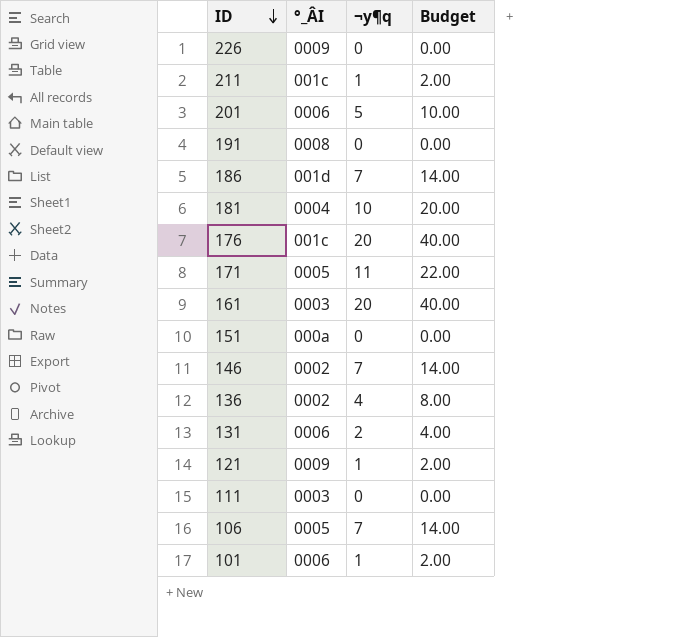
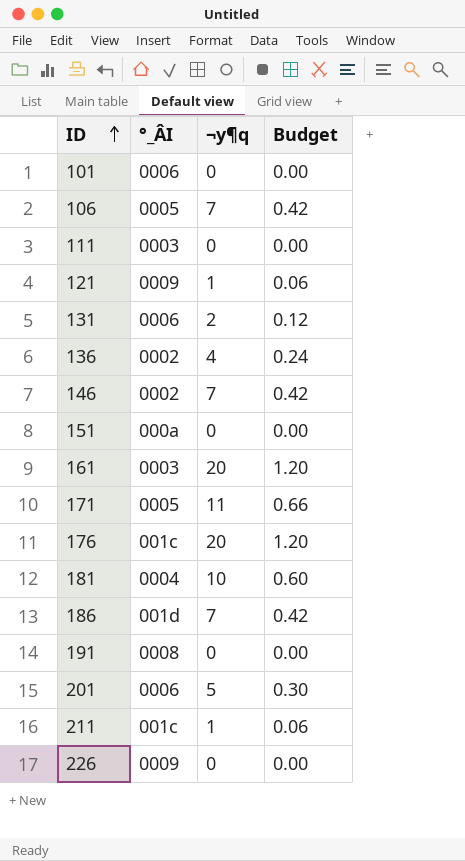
row order: ID descending -> ID ascending
column Budget | formula: [¬y¶q] * 2 -> [¬y¶q] * 0.06
101 | ¬y¶q: 1 -> 0

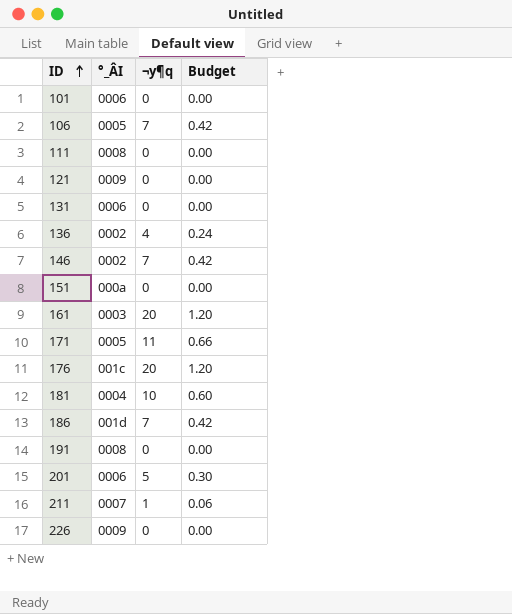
111 | °_ÂI: 0003 -> 0008
121 | ¬y¶q: 1 -> 0
121 | Budget: 0.06 -> 0.00
131 | ¬y¶q: 2 -> 0
131 | Budget: 0.12 -> 0.00
211 | °_ÂI: 001c -> 0007

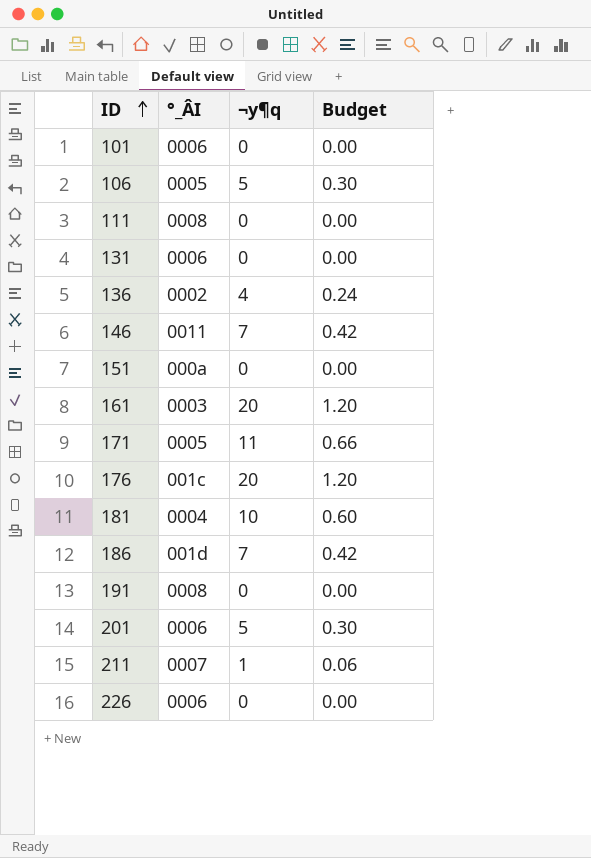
row 121: 0009 | 0 | 0.00 -> none
106 | ¬y¶q: 7 -> 5
106 | Budget: 0.42 -> 0.30
146 | °_ÂI: 0002 -> 0011
226 | °_ÂI: 0009 -> 0006

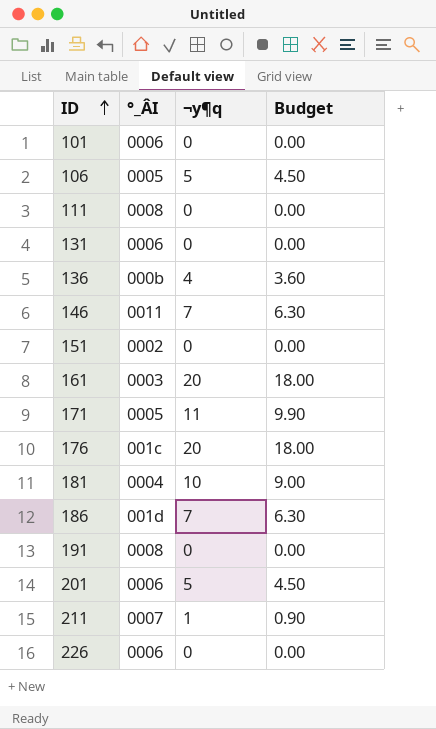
column Budget | formula: [¬y¶q] * 0.06 -> [¬y¶q] * 0.9
136 | °_ÂI: 0002 -> 000b
151 | °_ÂI: 000a -> 0002

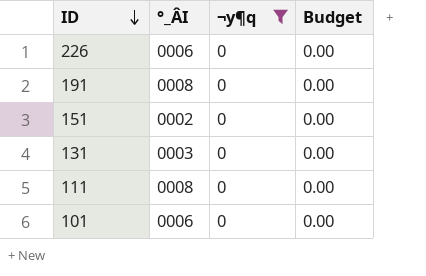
filter: none -> ¬y¶q = 0
row order: ID ascending -> ID descending
131 | °_ÂI: 0006 -> 0003

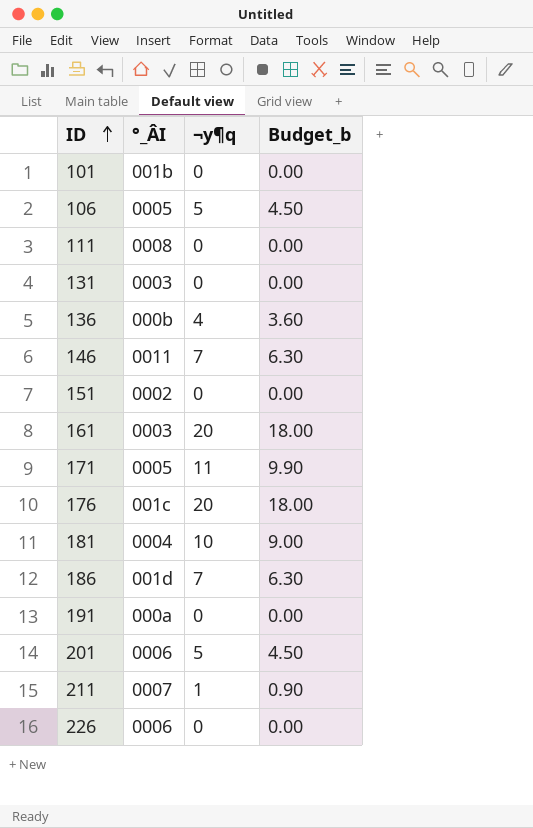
filter: ¬y¶q = 0 -> none
row order: ID descending -> ID ascending
column name: Budget -> Budget_b
101 | °_ÂI: 0006 -> 001b
191 | °_ÂI: 0008 -> 000a

